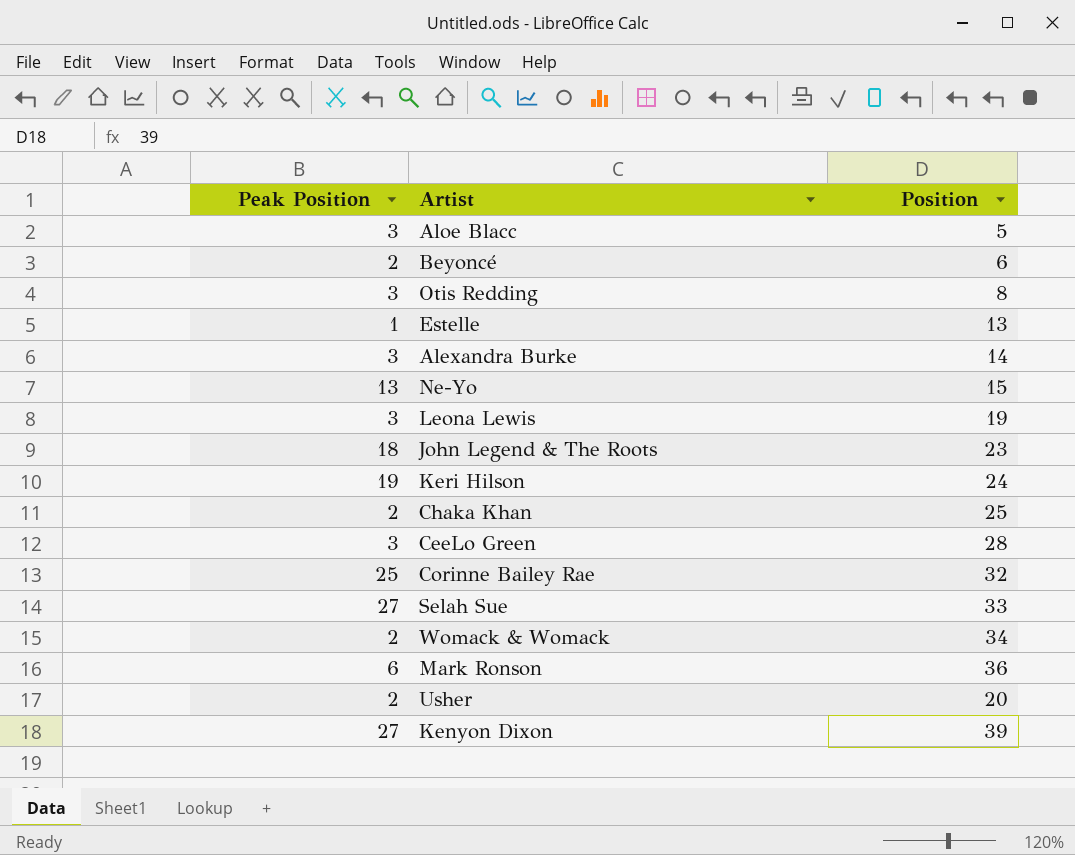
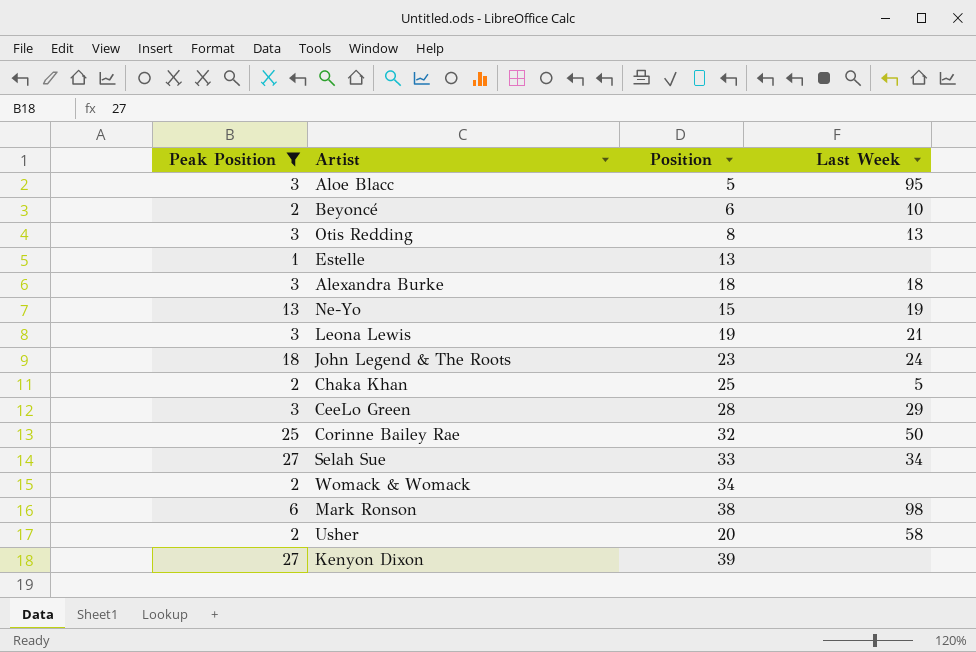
filter: none -> Peak Position != 19
column Last Week | position: none -> 4
Alexandra Burke | Position: 14 -> 18
Mark Ronson | Position: 36 -> 38

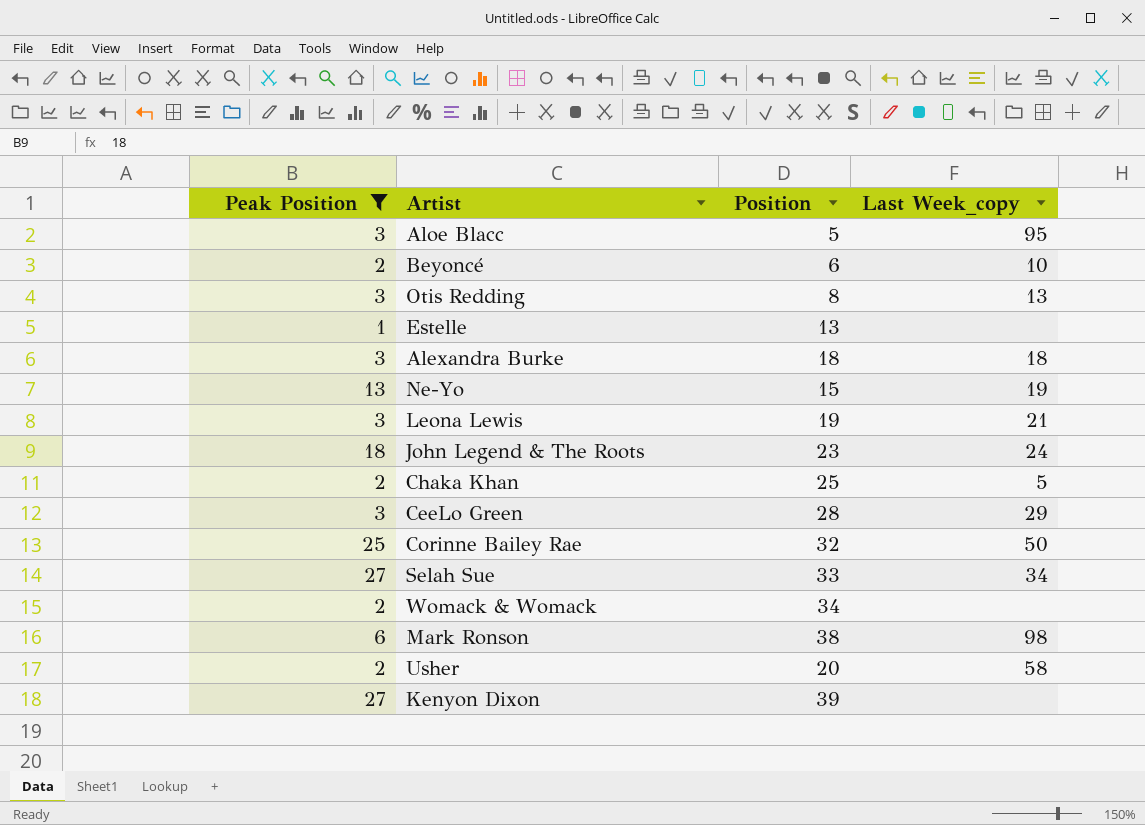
column name: Last Week -> Last Week_copy

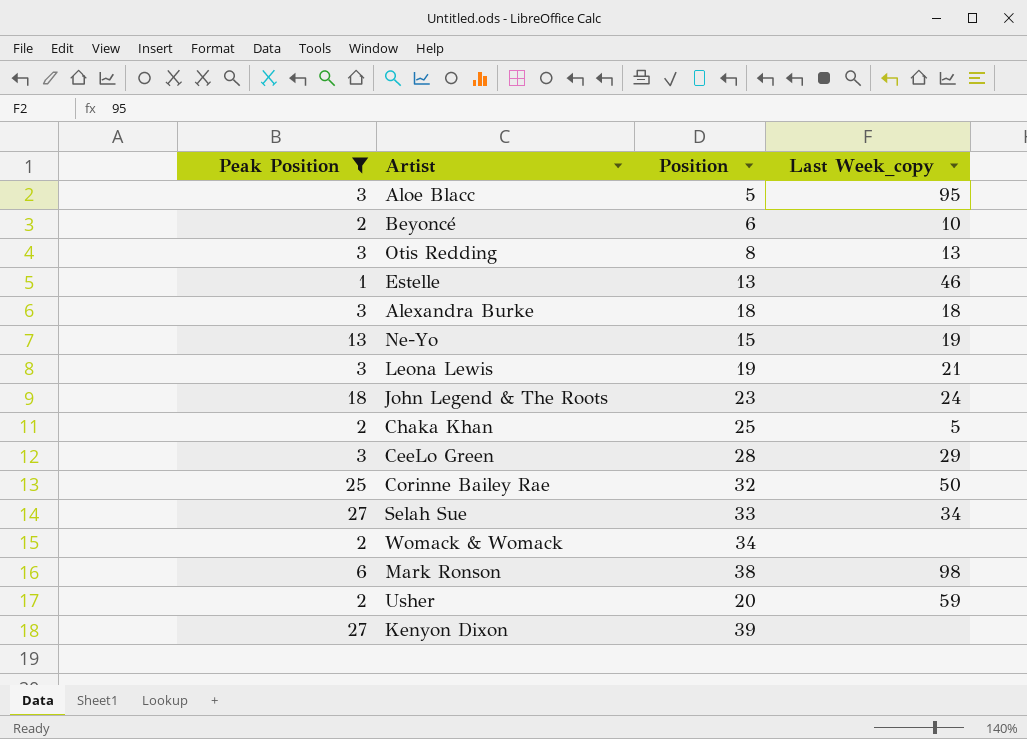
Estelle | Last Week_copy: none -> 46
Usher | Last Week_copy: 58 -> 59

